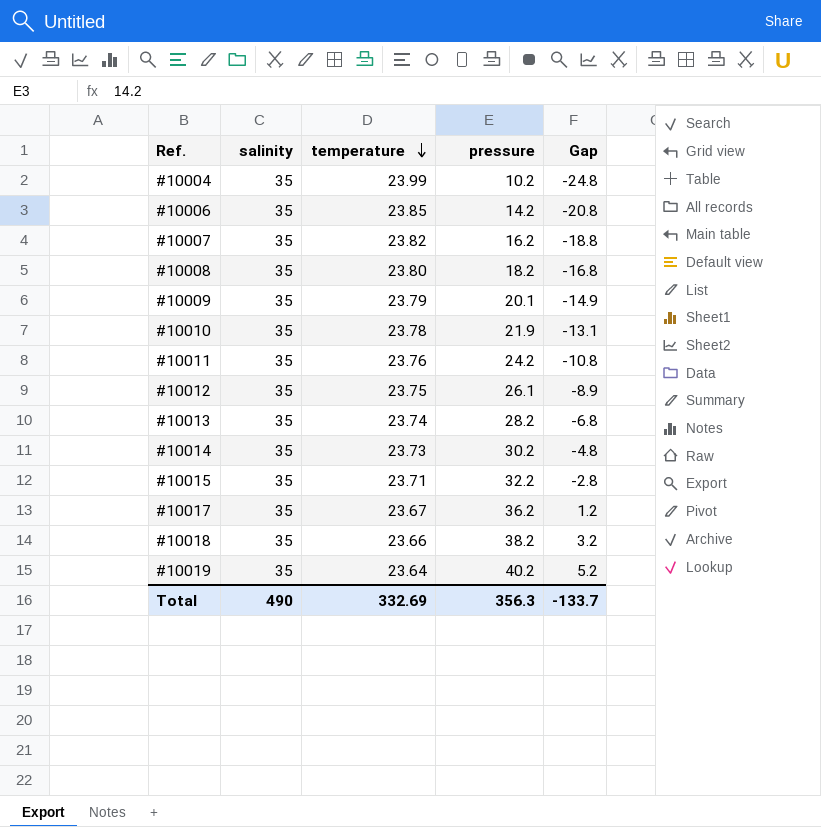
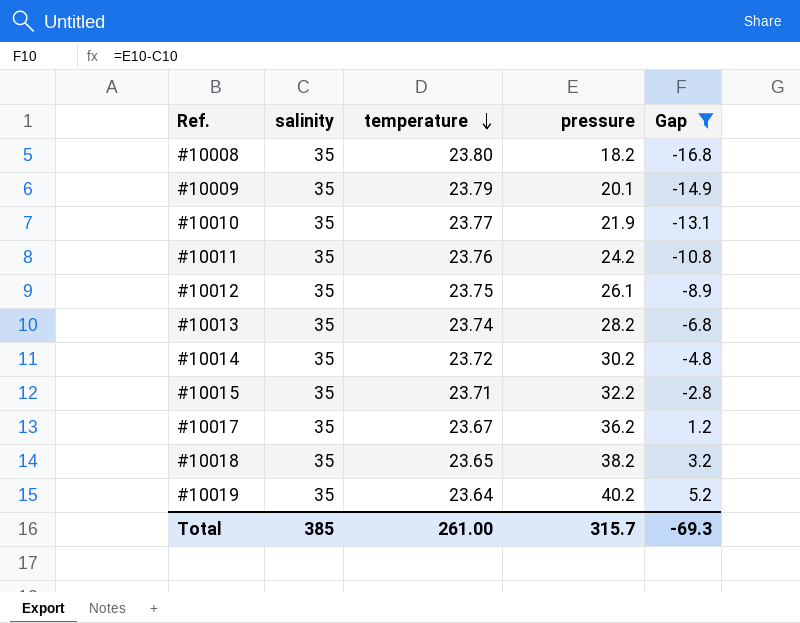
filter: none -> Gap >= -16.8
#10010 | temperature: 23.78 -> 23.77
#10014 | temperature: 23.73 -> 23.72
#10018 | temperature: 23.66 -> 23.65
Total | salinity: 490 -> 385
Total | temperature: 332.69 -> 261.00
Total | pressure: 356.3 -> 315.7
Total | Gap: -133.7 -> -69.3

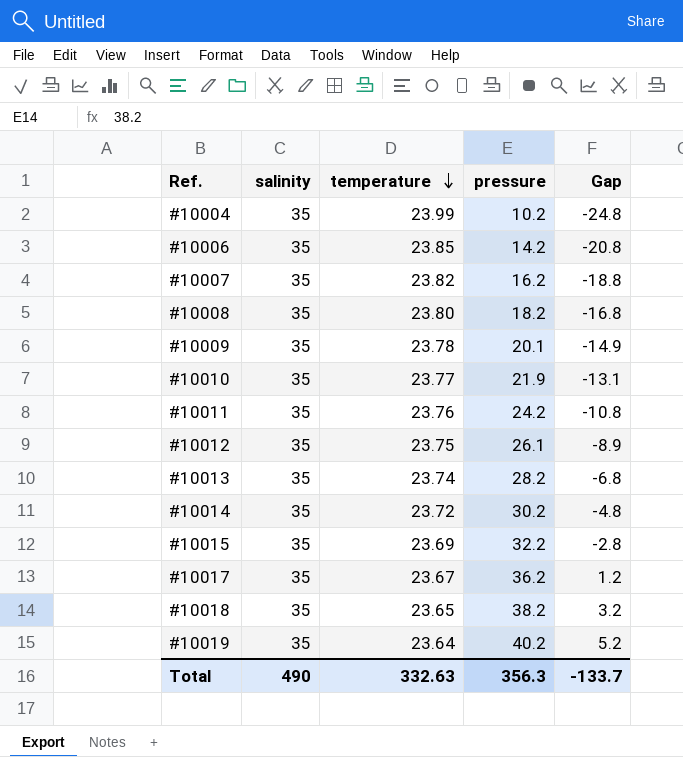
filter: Gap >= -16.8 -> none
#10009 | temperature: 23.79 -> 23.78
#10015 | temperature: 23.71 -> 23.69
Total | salinity: 385 -> 490
Total | temperature: 261.00 -> 332.63
Total | pressure: 315.7 -> 356.3
Total | Gap: -69.3 -> -133.7

